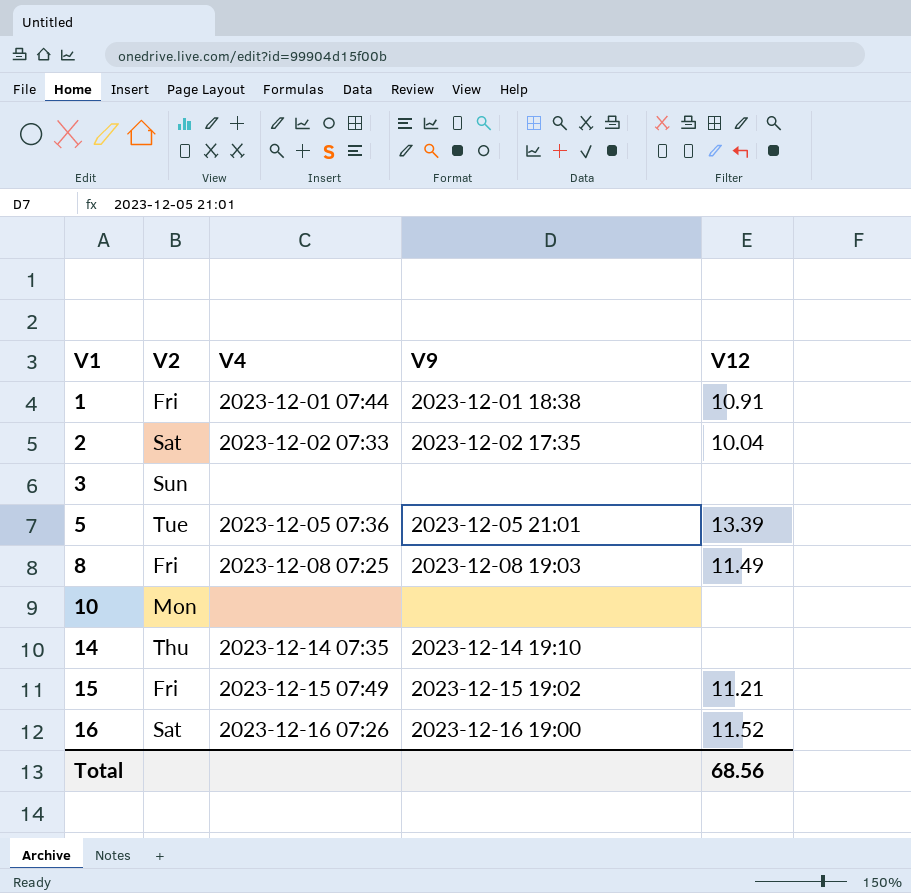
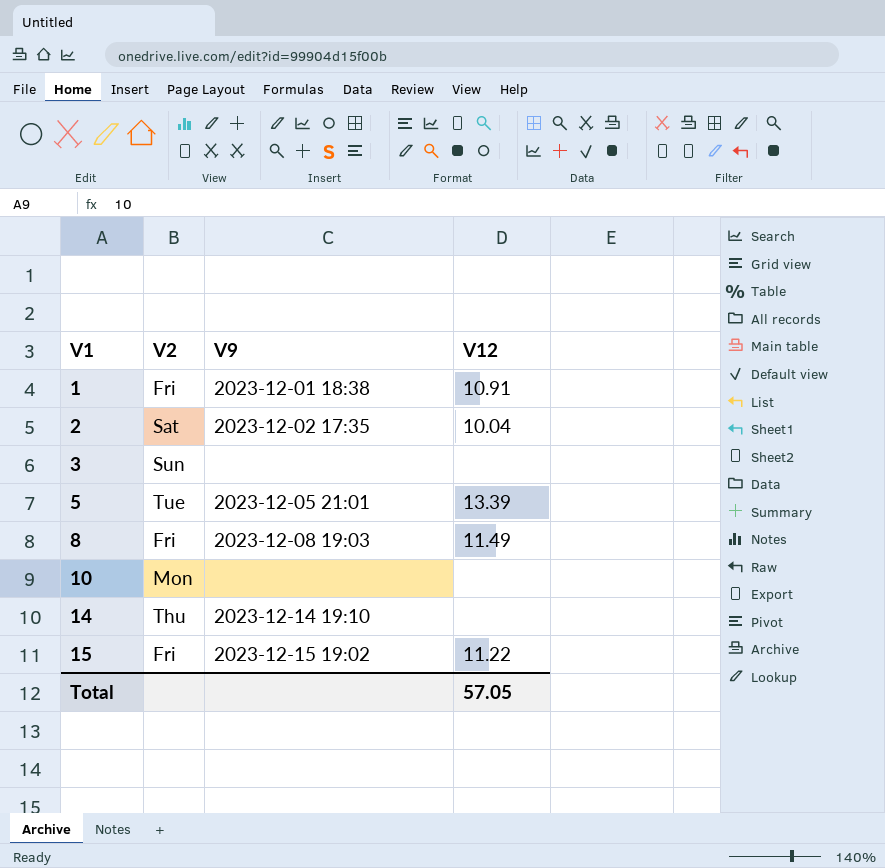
column V4 | position: 3 -> none
row 16: Sat | 2023-12-16 07:26 | 2023-12-16 19:00 | 11.52 -> none
15 | V12: 11.21 -> 11.22
Total | V12: 68.56 -> 57.05

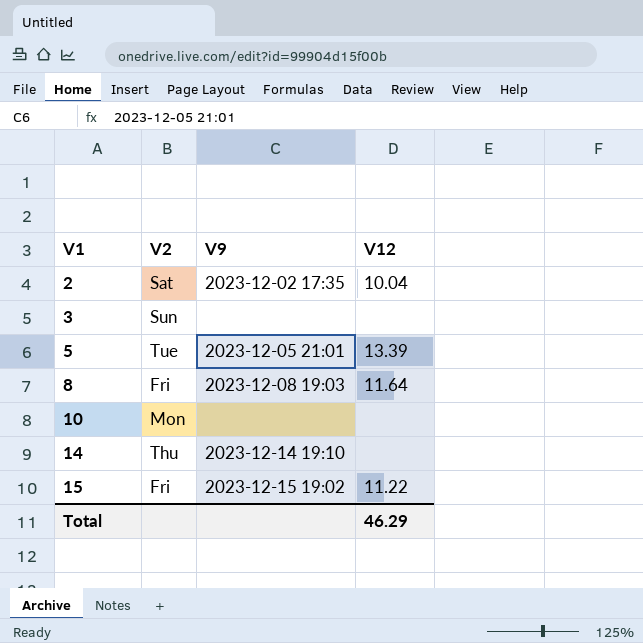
row 1: Fri | 2023-12-01 18:38 | 10.91 -> none
8 | V12: 11.49 -> 11.64
Total | V12: 57.05 -> 46.29

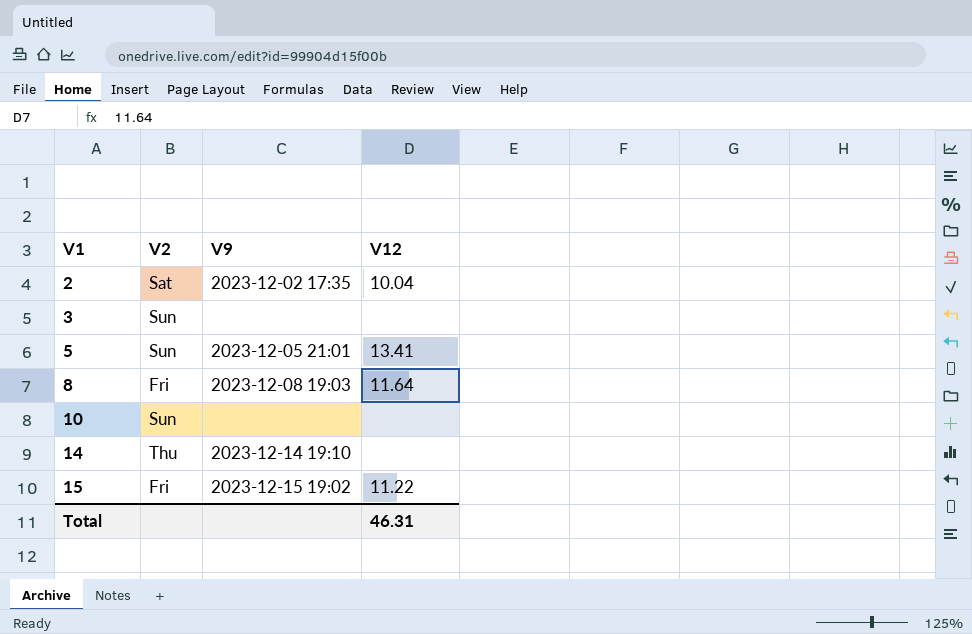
5 | V2: Tue -> Sun
5 | V12: 13.39 -> 13.41
10 | V2: Mon -> Sun
Total | V12: 46.29 -> 46.31

